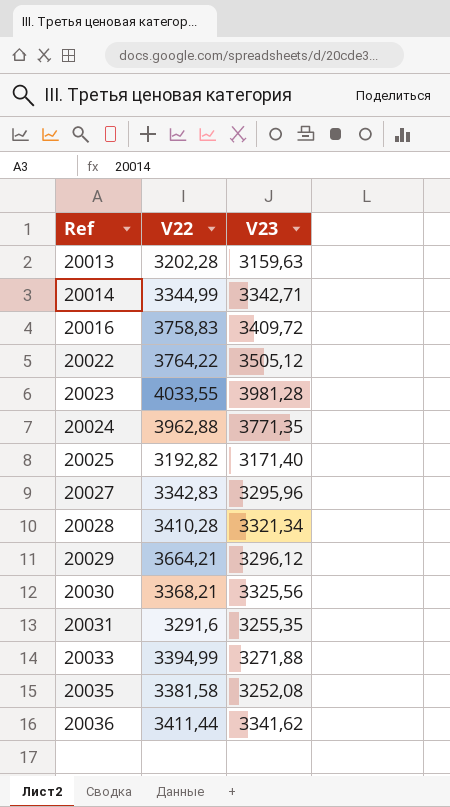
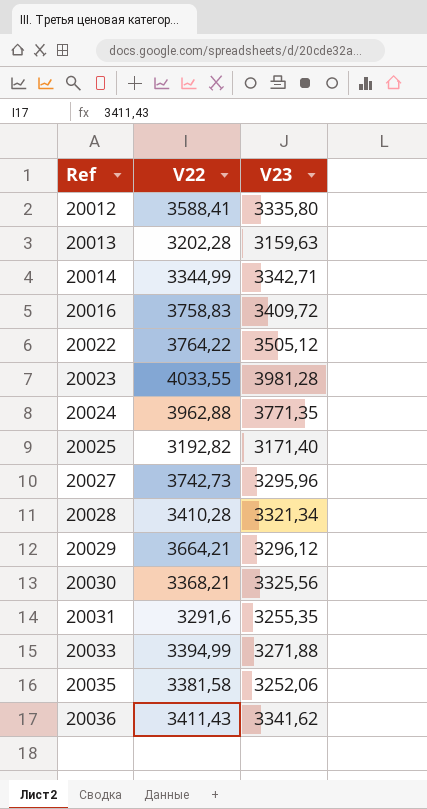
row 20012: none -> 3588,41 | 3335,80
20027 | V22: 3342,83 -> 3742,73
20035 | V23: 3252,08 -> 3252,06
20036 | V22: 3411,44 -> 3411,43

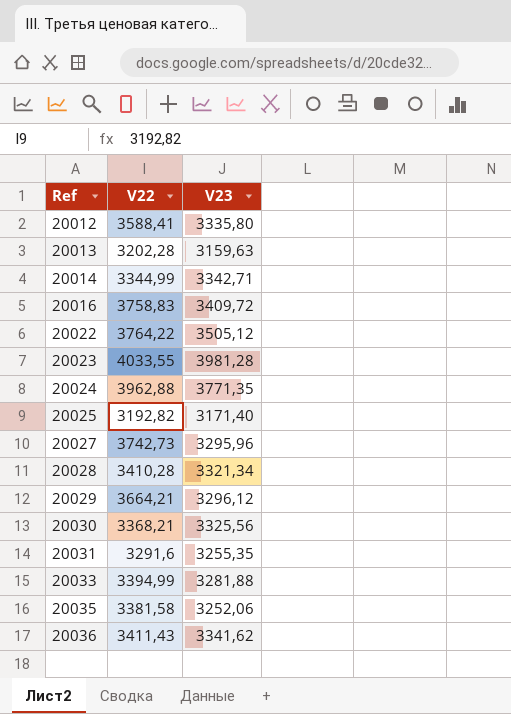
20033 | V23: 3271,88 -> 3281,88

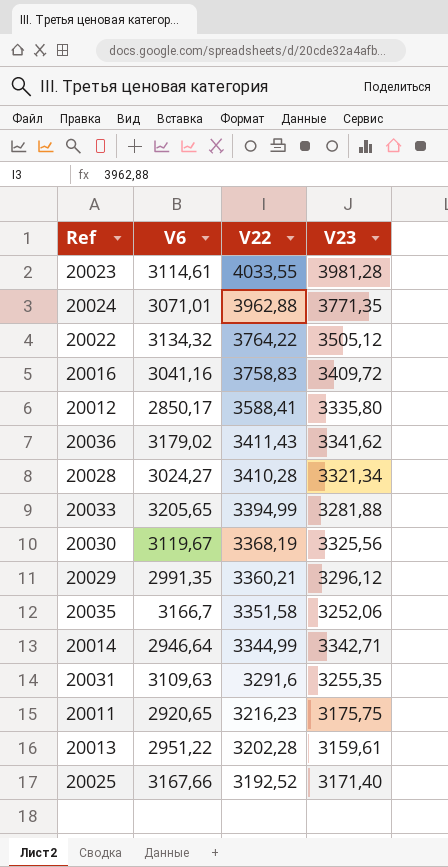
row order: Ref ascending -> V22 descending
column V6 | position: none -> 2
row 20027: 3742,73 | 3295,96 -> none
20030 | V22: 3368,21 -> 3368,19
20029 | V22: 3664,21 -> 3360,21
20035 | V22: 3381,58 -> 3351,58
row 20011: none -> 2920,65 | 3216,23 | 3175,75
20013 | V23: 3159,63 -> 3159,61
20025 | V22: 3192,82 -> 3192,52

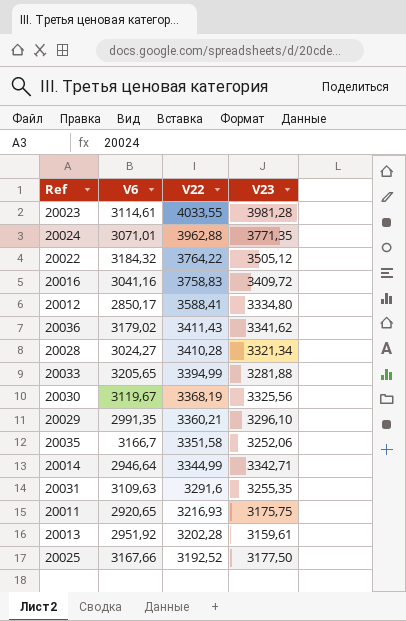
20022 | V6: 3134,32 -> 3184,32
20012 | V23: 3335,80 -> 3334,80
20029 | V23: 3296,12 -> 3296,10
20011 | V22: 3216,23 -> 3216,93
20013 | V6: 2951,22 -> 2951,92
20025 | V23: 3171,40 -> 3177,50

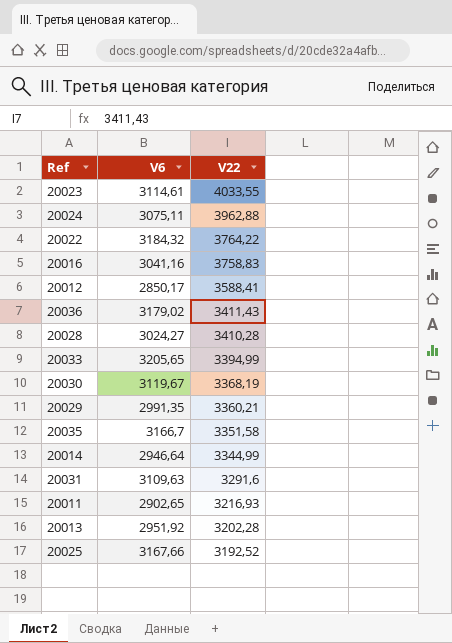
column V23 | position: 4 -> none
20024 | V6: 3071,01 -> 3075,11
20011 | V6: 2920,65 -> 2902,65

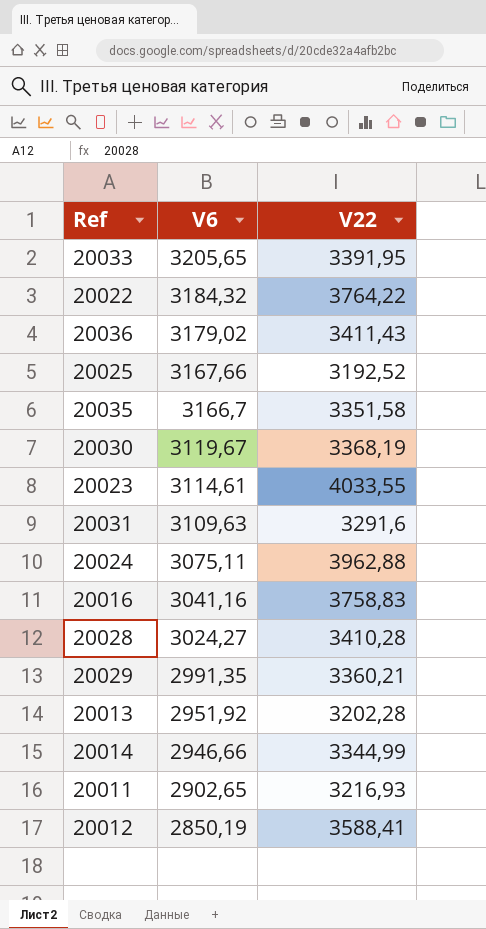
row order: V22 descending -> V6 descending
20033 | V22: 3394,99 -> 3391,95
20014 | V6: 2946,64 -> 2946,66
20012 | V6: 2850,17 -> 2850,19

